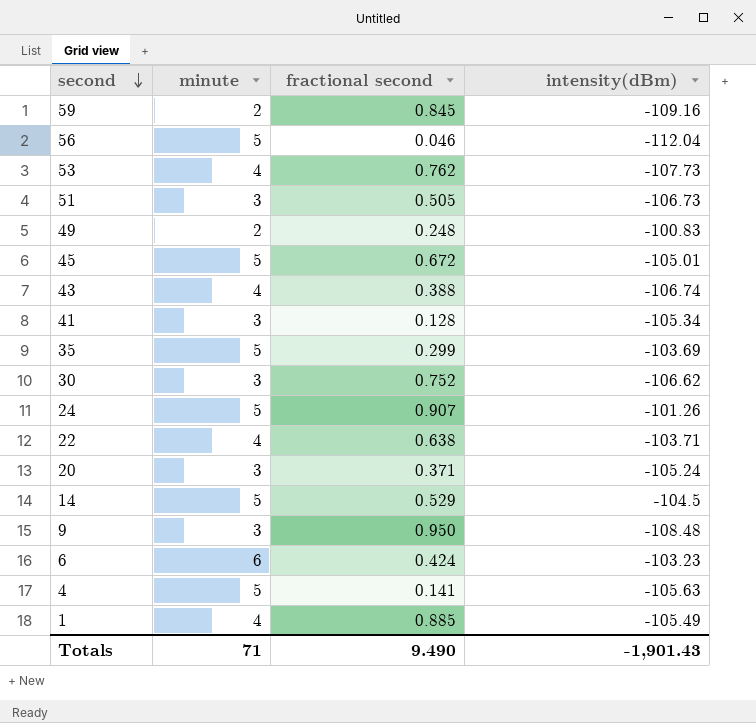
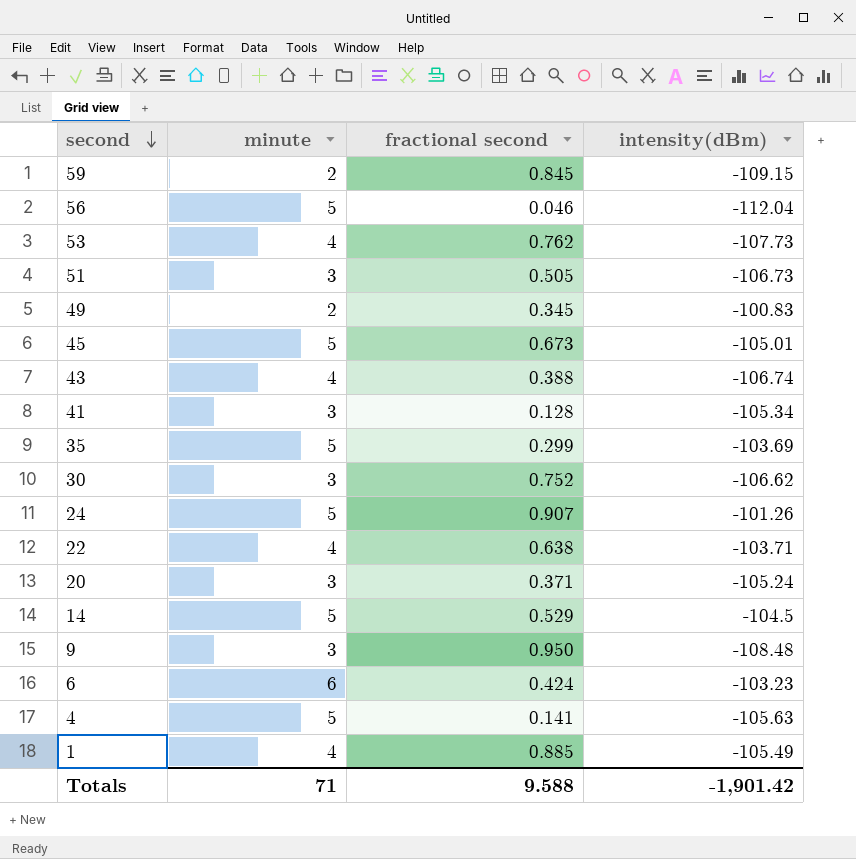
59 | intensity(dBm): -109.16 -> -109.15
49 | fractional second: 0.248 -> 0.345
45 | fractional second: 0.672 -> 0.673
Totals | fractional second: 9.490 -> 9.588
Totals | intensity(dBm): -1,901.43 -> -1,901.42

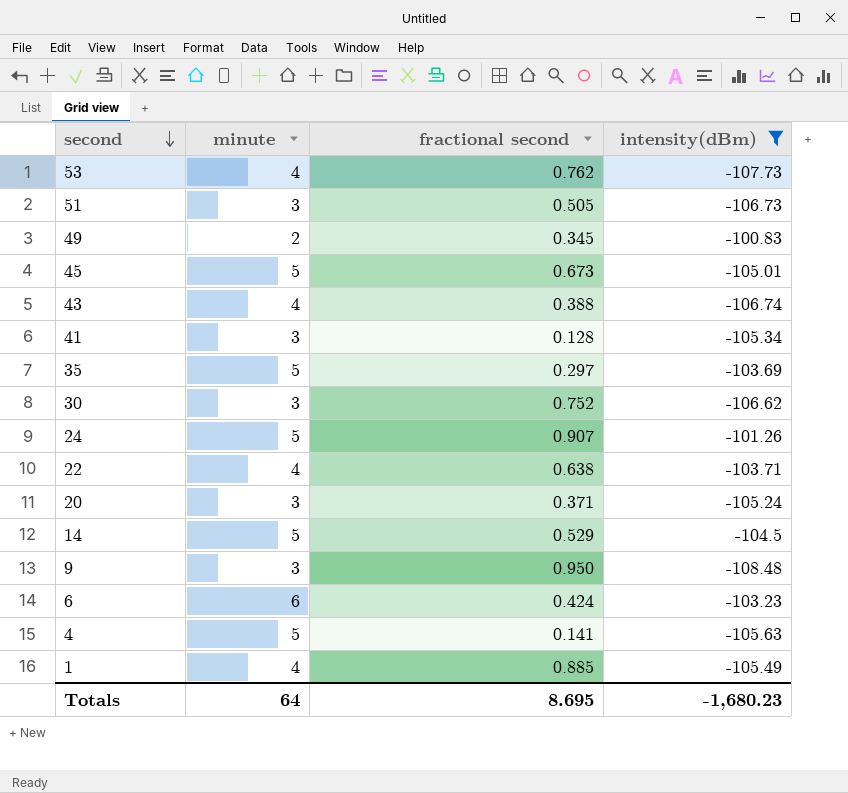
filter: none -> intensity(dBm) >= -108.48
35 | fractional second: 0.299 -> 0.297
Totals | minute: 71 -> 64
Totals | fractional second: 9.588 -> 8.695
Totals | intensity(dBm): -1,901.42 -> -1,680.23

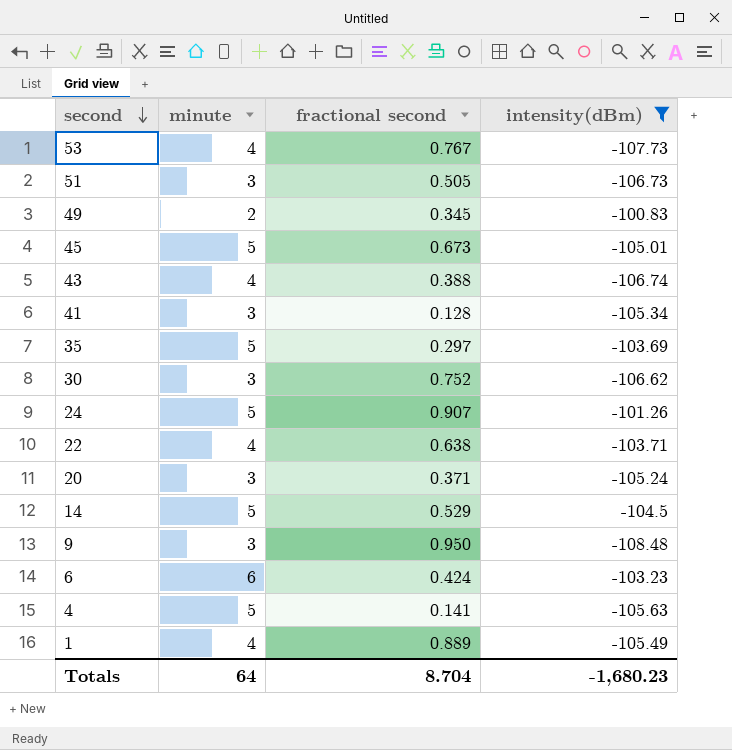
53 | fractional second: 0.762 -> 0.767
1 | fractional second: 0.885 -> 0.889
Totals | fractional second: 8.695 -> 8.704

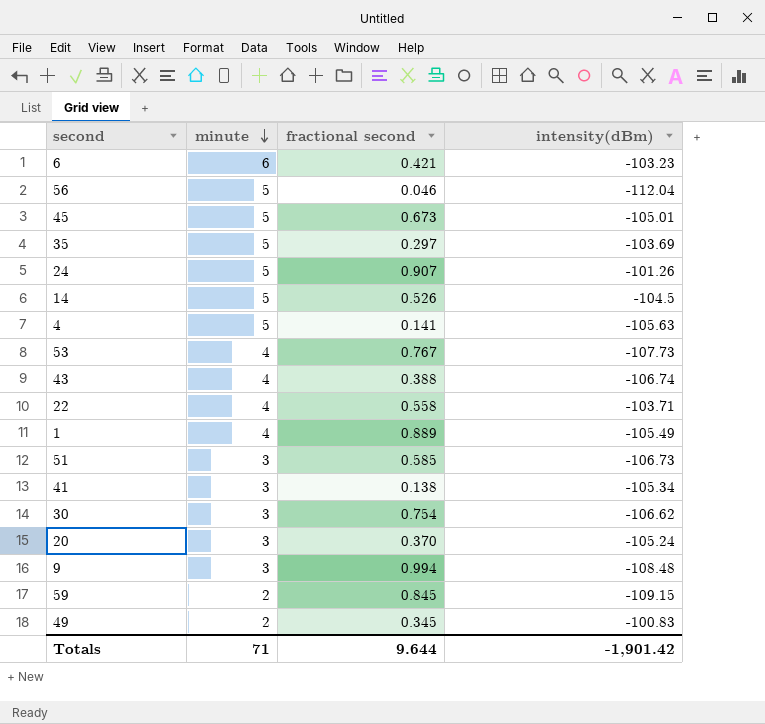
filter: intensity(dBm) >= -108.48 -> none
row order: second descending -> minute descending
6 | fractional second: 0.424 -> 0.421
14 | fractional second: 0.529 -> 0.526
22 | fractional second: 0.638 -> 0.558
51 | fractional second: 0.505 -> 0.585
41 | fractional second: 0.128 -> 0.138
30 | fractional second: 0.752 -> 0.754
20 | fractional second: 0.371 -> 0.370
9 | fractional second: 0.950 -> 0.994
Totals | minute: 64 -> 71
Totals | fractional second: 8.704 -> 9.644
Totals | intensity(dBm): -1,680.23 -> -1,901.42

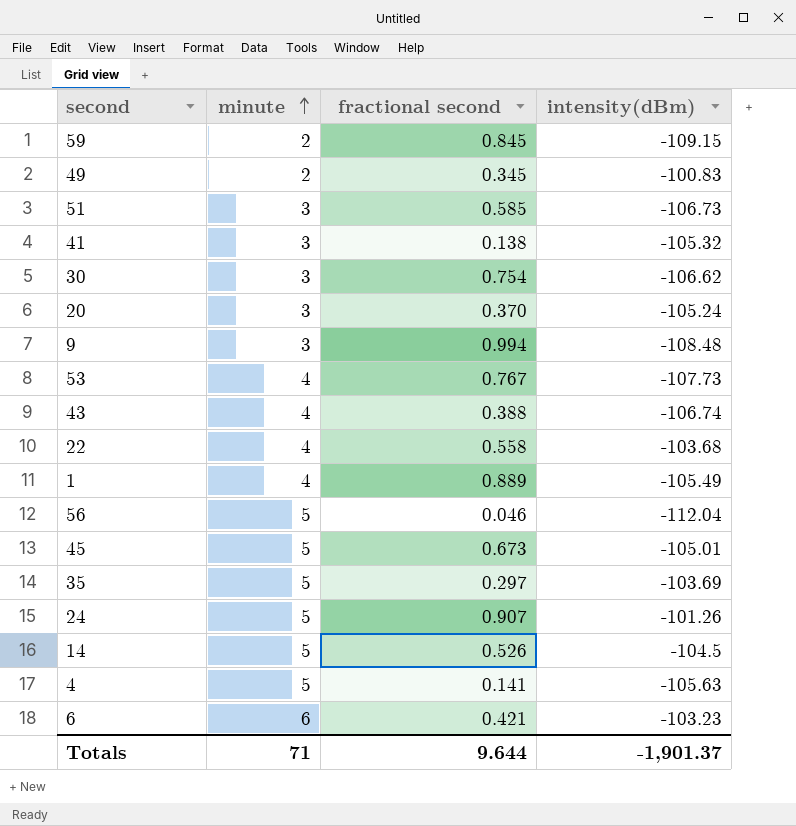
row order: minute descending -> minute ascending
41 | intensity(dBm): -105.34 -> -105.32
22 | intensity(dBm): -103.71 -> -103.68
Totals | intensity(dBm): -1,901.42 -> -1,901.37

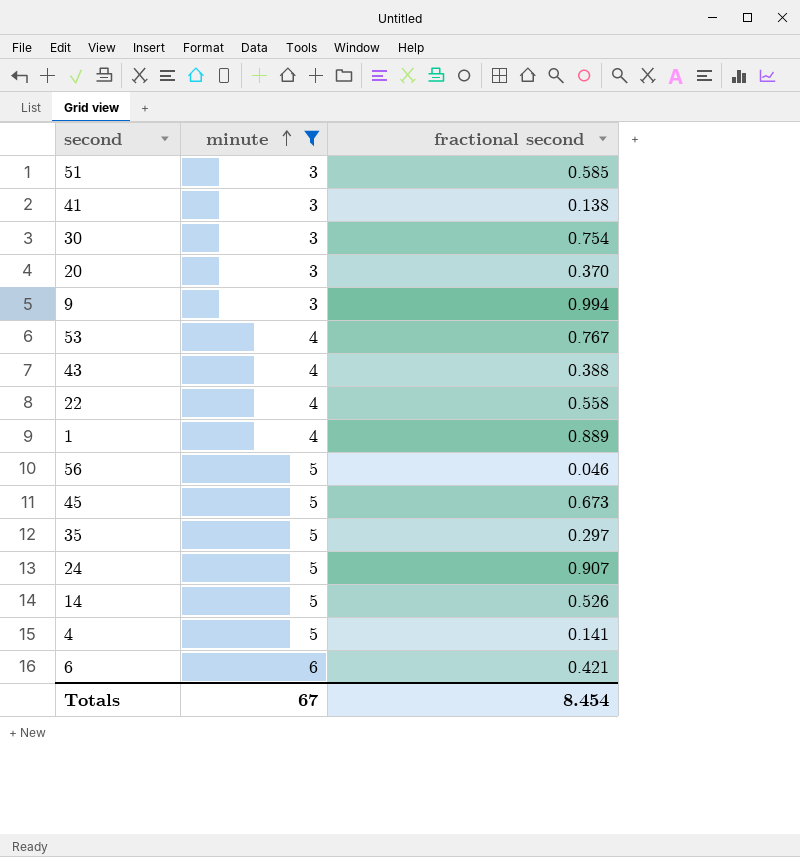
filter: none -> minute != 2
column intensity(dBm) | position: 4 -> none
Totals | minute: 71 -> 67
Totals | fractional second: 9.644 -> 8.454

